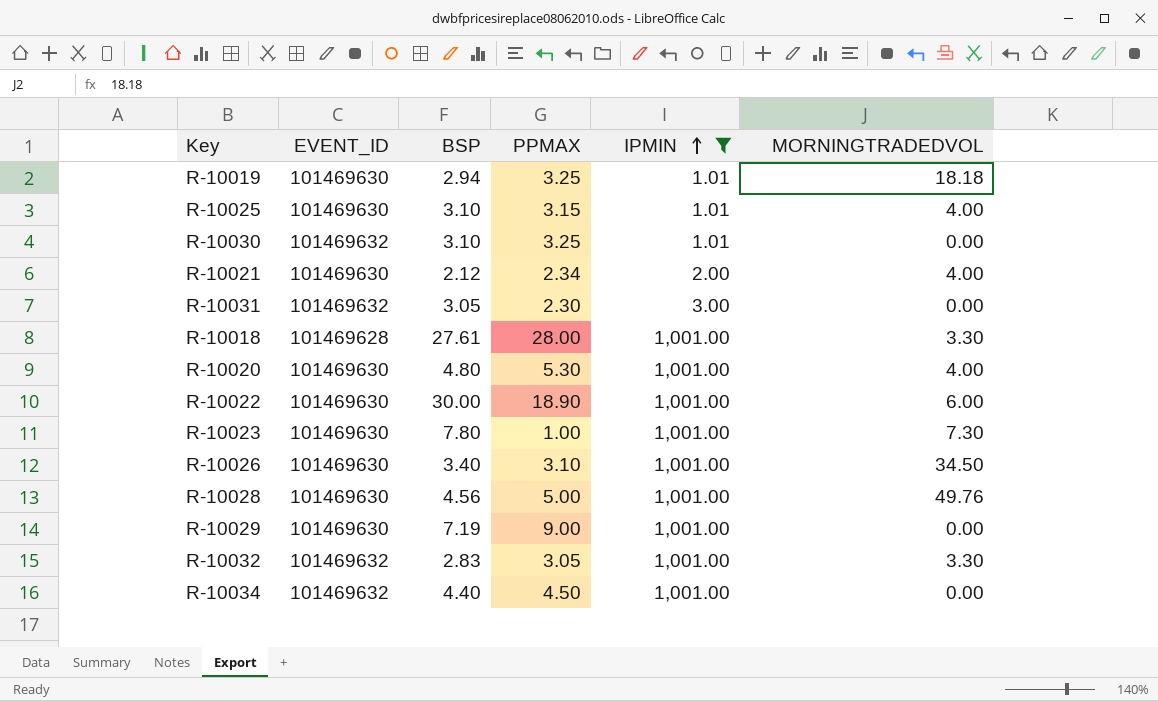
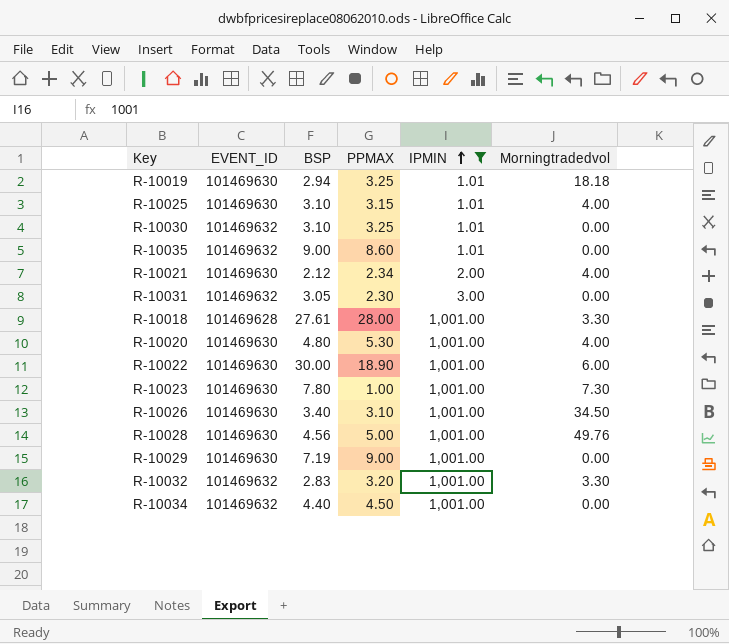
column name: MORNINGTRADEDVOL -> Morningtradedvol
row R-10035: none -> 101469632 | 9.00 | 8.60 | 1.01 | 0.00
R-10032 | PPMAX: 3.05 -> 3.20

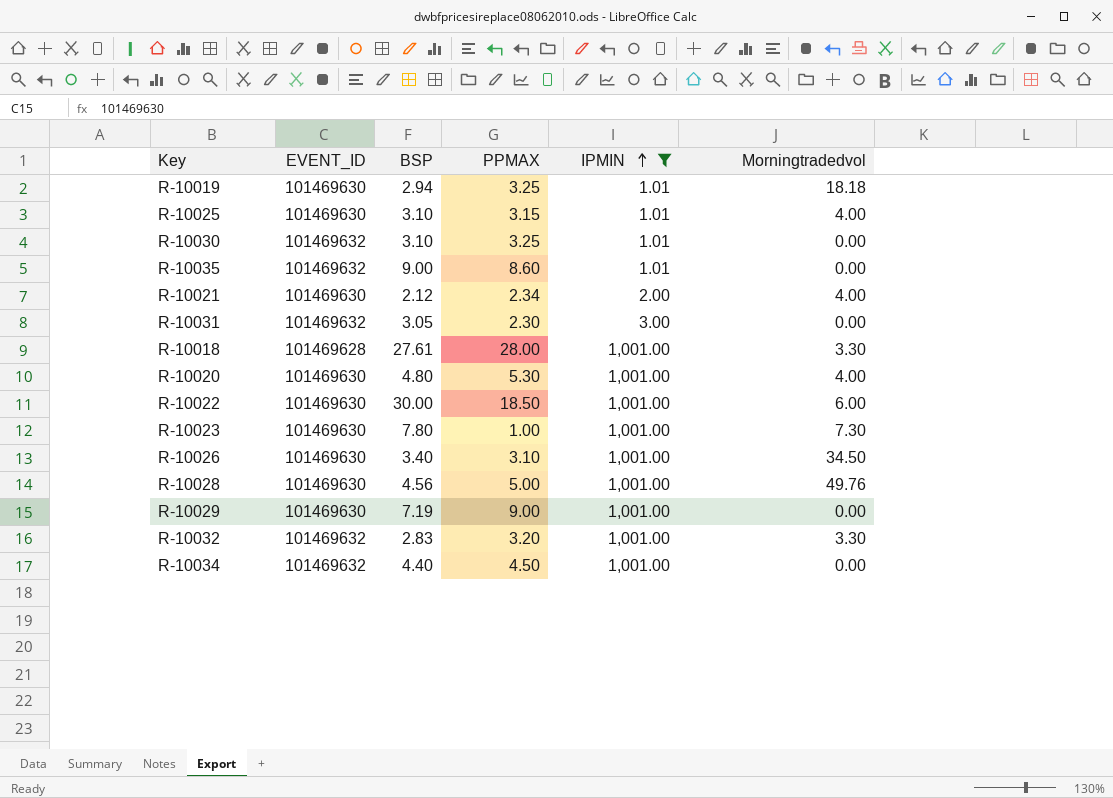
R-10022 | PPMAX: 18.90 -> 18.50

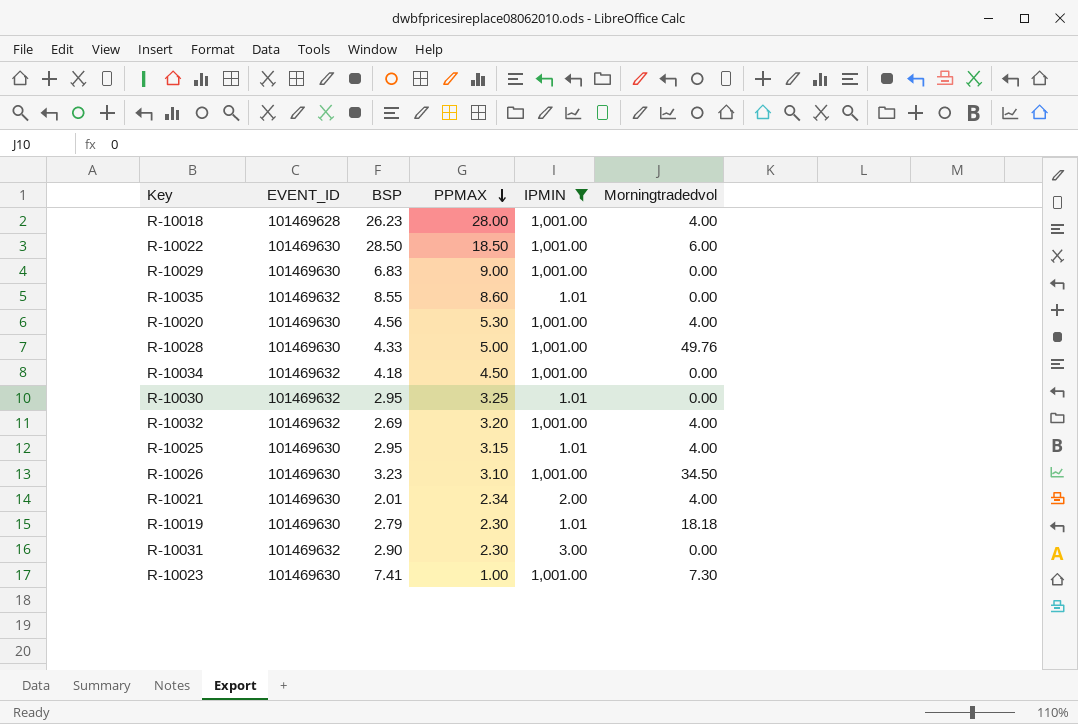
row order: IPMIN ascending -> PPMAX descending
R-10018 | BSP: 27.61 -> 26.23
R-10018 | Morningtradedvol: 3.30 -> 4.00
R-10022 | BSP: 30.00 -> 28.50
R-10029 | BSP: 7.19 -> 6.83
R-10035 | BSP: 9.00 -> 8.55
R-10020 | BSP: 4.80 -> 4.56
R-10028 | BSP: 4.56 -> 4.33
R-10034 | BSP: 4.40 -> 4.18
R-10030 | BSP: 3.10 -> 2.95
R-10032 | BSP: 2.83 -> 2.69
R-10032 | Morningtradedvol: 3.30 -> 4.00
R-10025 | BSP: 3.10 -> 2.95
R-10026 | BSP: 3.40 -> 3.23
R-10021 | BSP: 2.12 -> 2.01
R-10019 | BSP: 2.94 -> 2.79
R-10019 | PPMAX: 3.25 -> 2.30
R-10031 | BSP: 3.05 -> 2.90
R-10023 | BSP: 7.80 -> 7.41

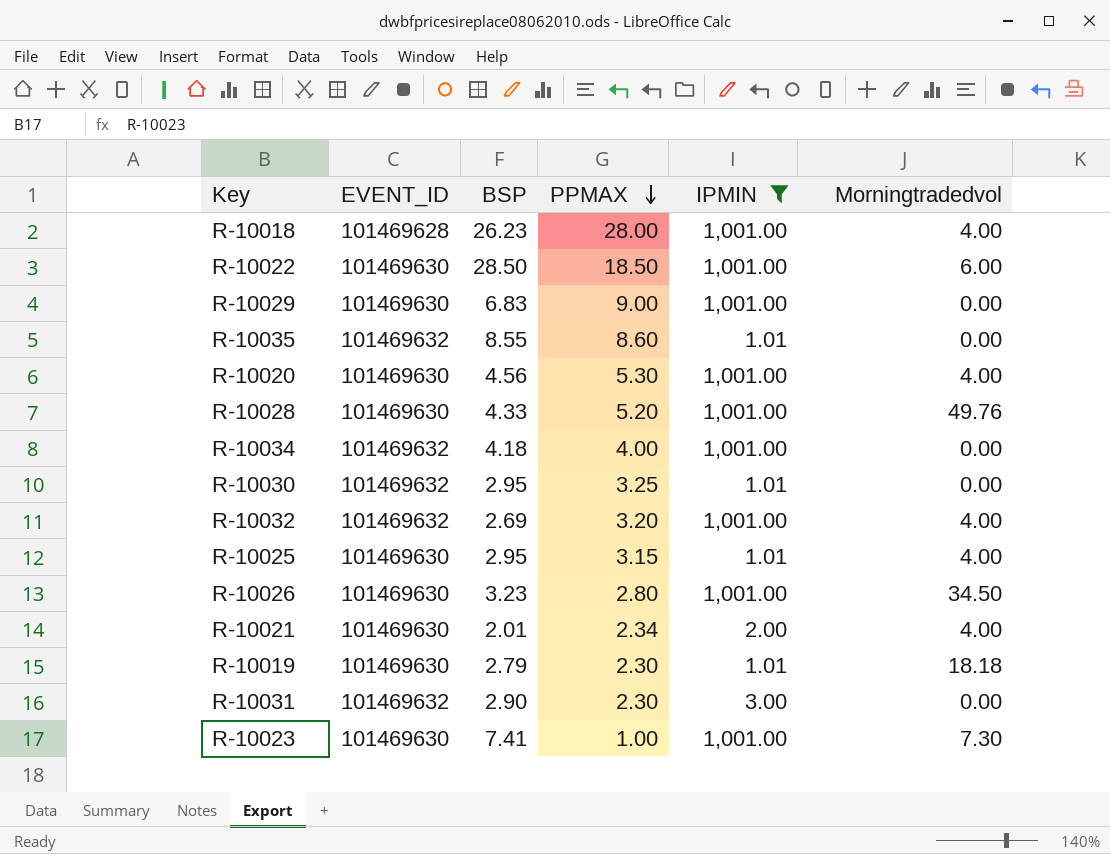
R-10028 | PPMAX: 5.00 -> 5.20
R-10034 | PPMAX: 4.50 -> 4.00
R-10026 | PPMAX: 3.10 -> 2.80

